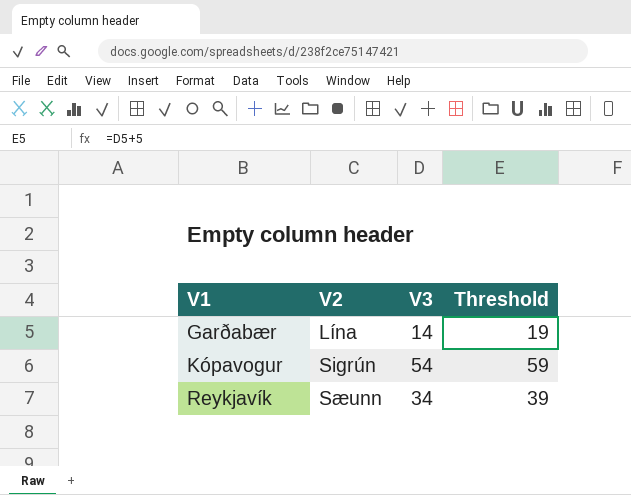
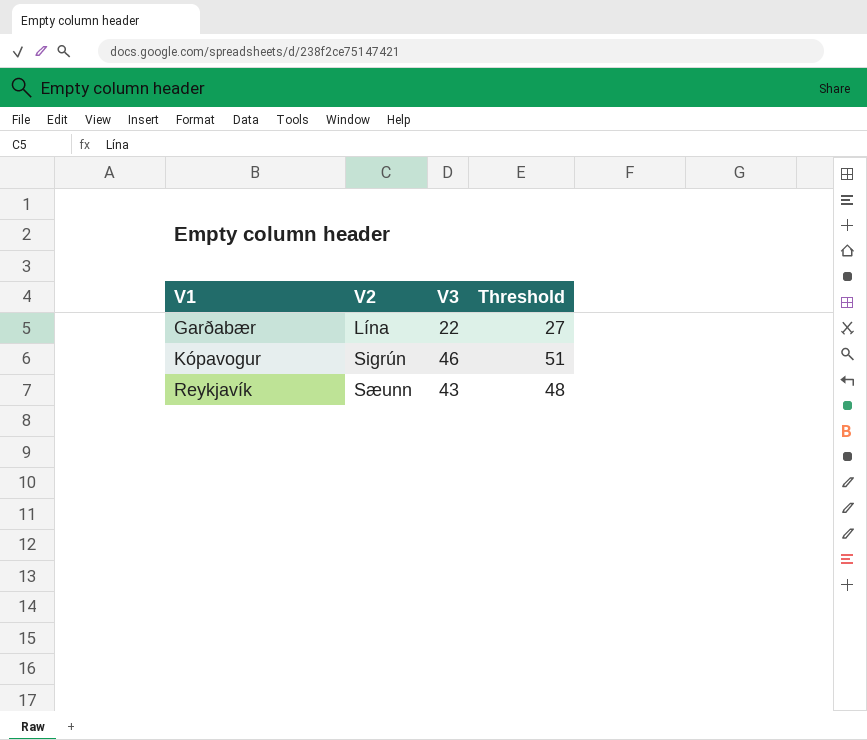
Garðabær | V3: 14 -> 22
Garðabær | Threshold: 19 -> 27
Kópavogur | V3: 54 -> 46
Kópavogur | Threshold: 59 -> 51
Reykjavík | V3: 34 -> 43
Reykjavík | Threshold: 39 -> 48

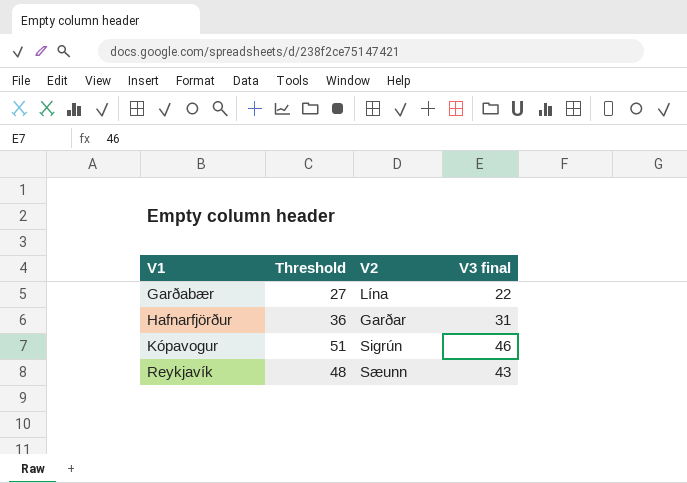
column Threshold | position: 4 -> 2
column name: V3 -> V3 final
row Hafnarfjörður: none -> 36 | Garðar | 31

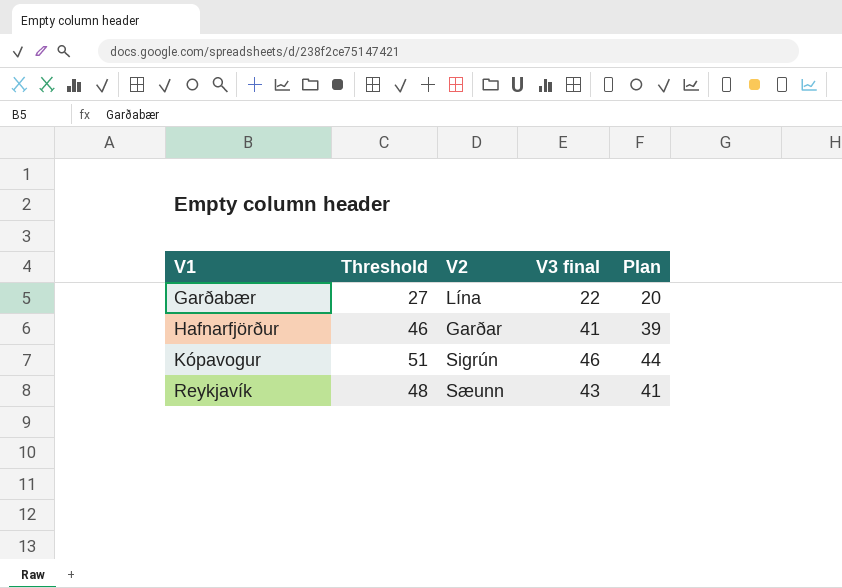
column Plan | formula: none -> [V3 final] - 2
Hafnarfjörður | Threshold: 36 -> 46
Hafnarfjörður | V3 final: 31 -> 41

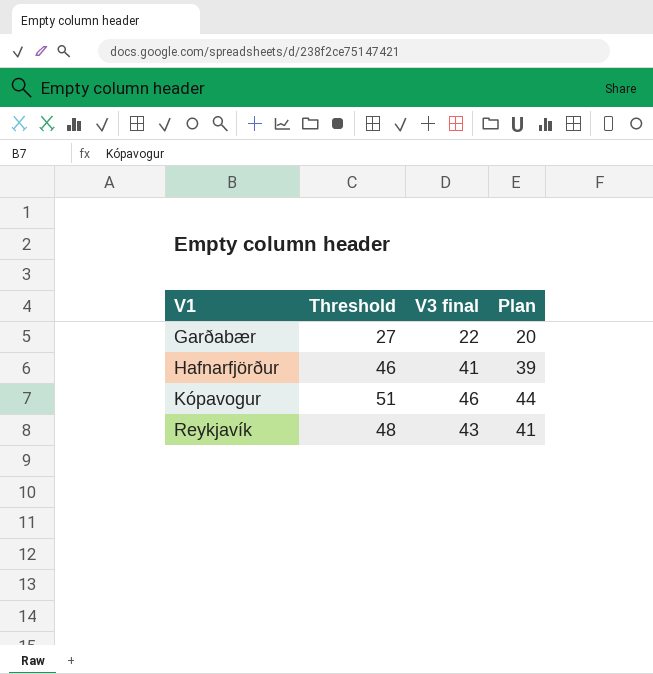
column V2 | position: 3 -> none

